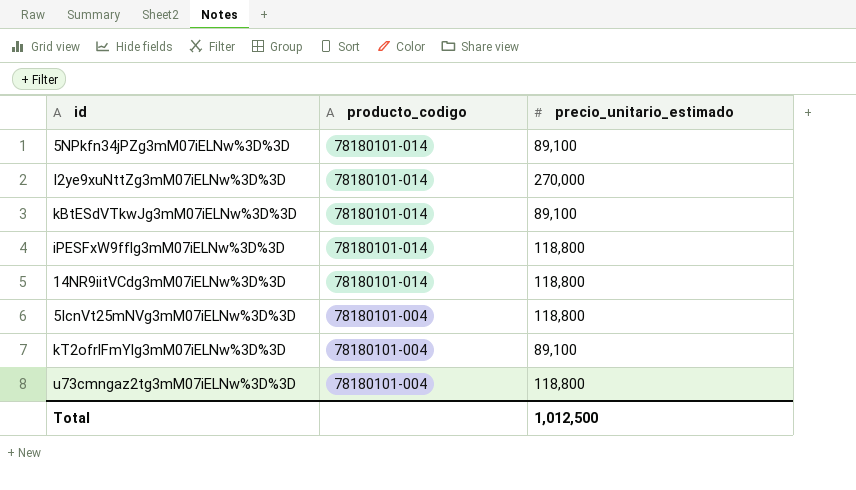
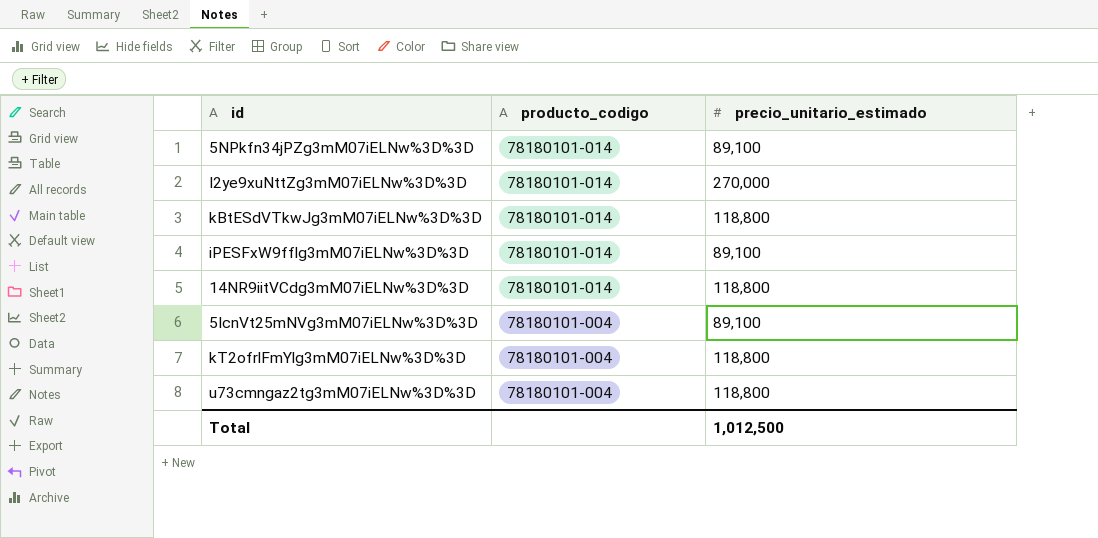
kBtESdVTkwJg3mM07iELNw%3D%3D | precio_unitario_estimado: 89,100 -> 118,800
iPESFxW9fflg3mM07iELNw%3D%3D | precio_unitario_estimado: 118,800 -> 89,100
5IcnVt25mNVg3mM07iELNw%3D%3D | precio_unitario_estimado: 118,800 -> 89,100
kT2ofrlFmYlg3mM07iELNw%3D%3D | precio_unitario_estimado: 89,100 -> 118,800

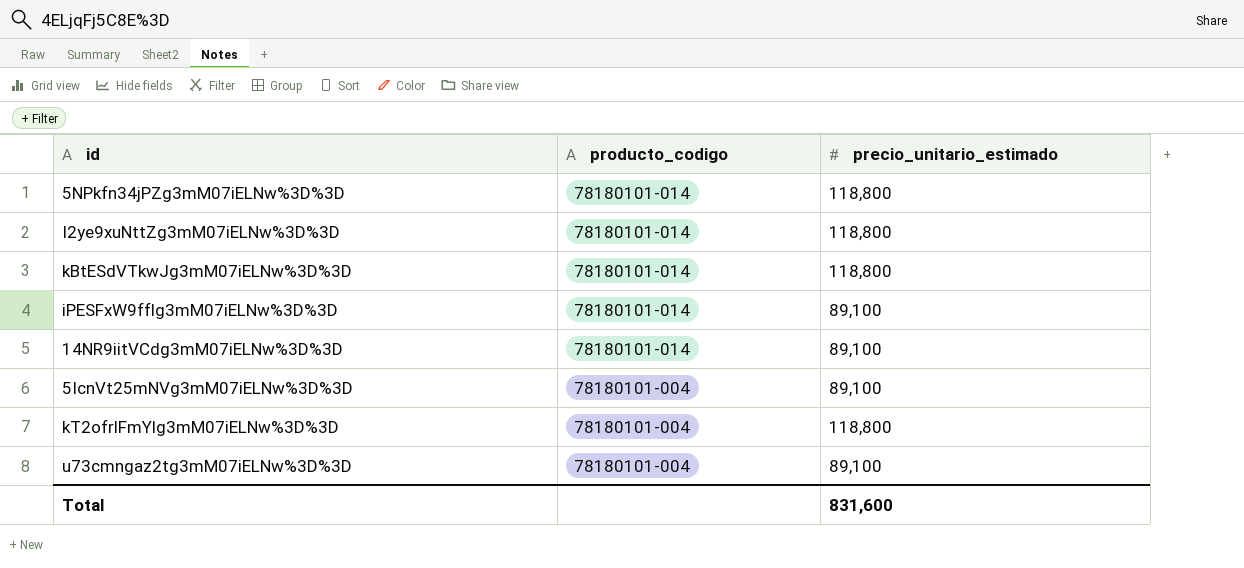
5NPkfn34jPZg3mM07iELNw%3D%3D | precio_unitario_estimado: 89,100 -> 118,800
I2ye9xuNttZg3mM07iELNw%3D%3D | precio_unitario_estimado: 270,000 -> 118,800
14NR9iitVCdg3mM07iELNw%3D%3D | precio_unitario_estimado: 118,800 -> 89,100
u73cmngaz2tg3mM07iELNw%3D%3D | precio_unitario_estimado: 118,800 -> 89,100
Total | precio_unitario_estimado: 1,012,500 -> 831,600

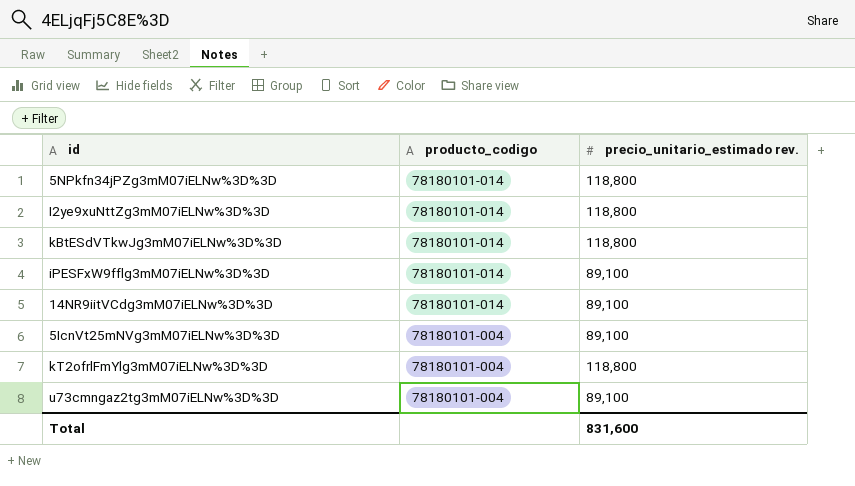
column name: precio_unitario_estimado -> precio_unitario_estimado rev.

